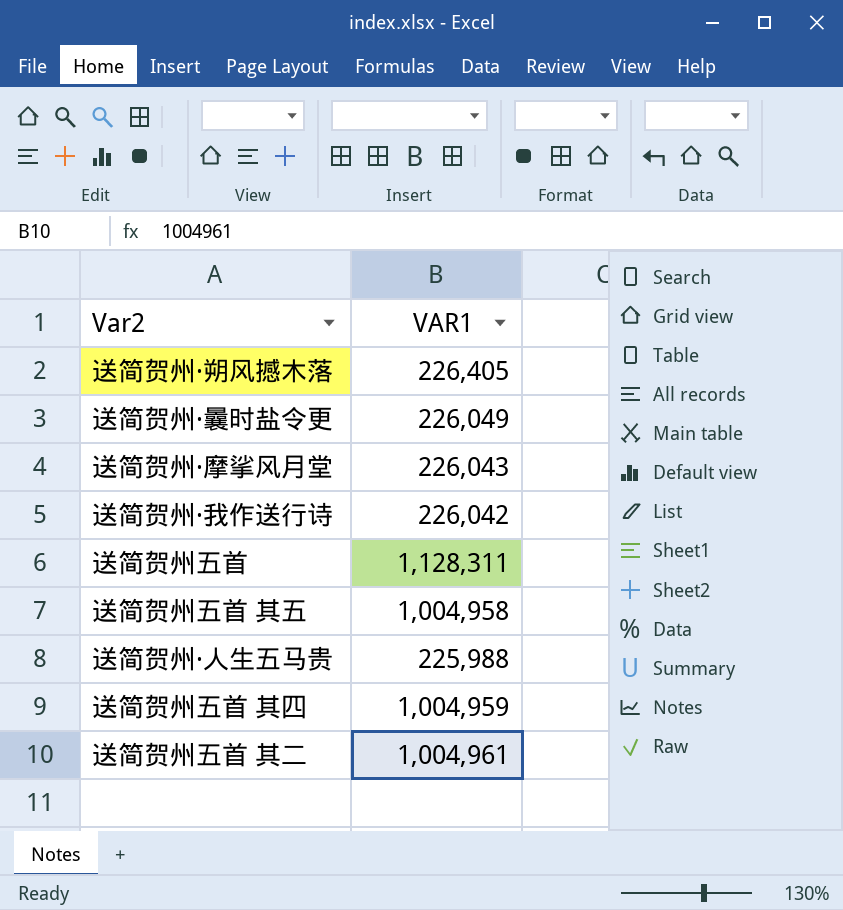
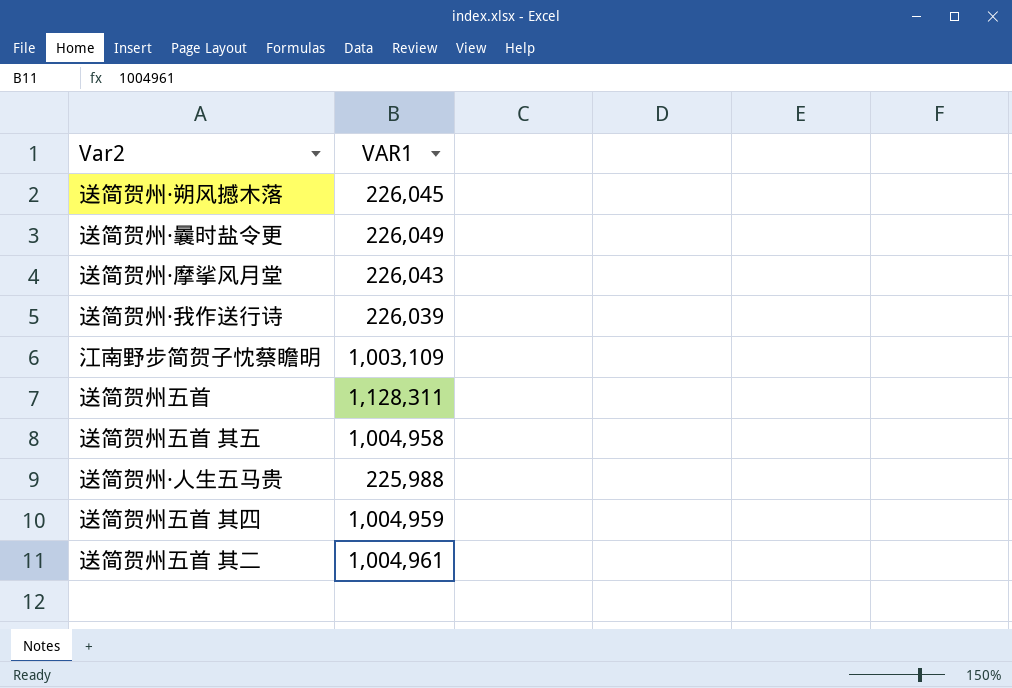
送简贺州·朔风撼木落 | VAR1: 226,405 -> 226,045
送简贺州·我作送行诗 | VAR1: 226,042 -> 226,039
row 江南野步简贺子忱蔡瞻明: none -> 1,003,109

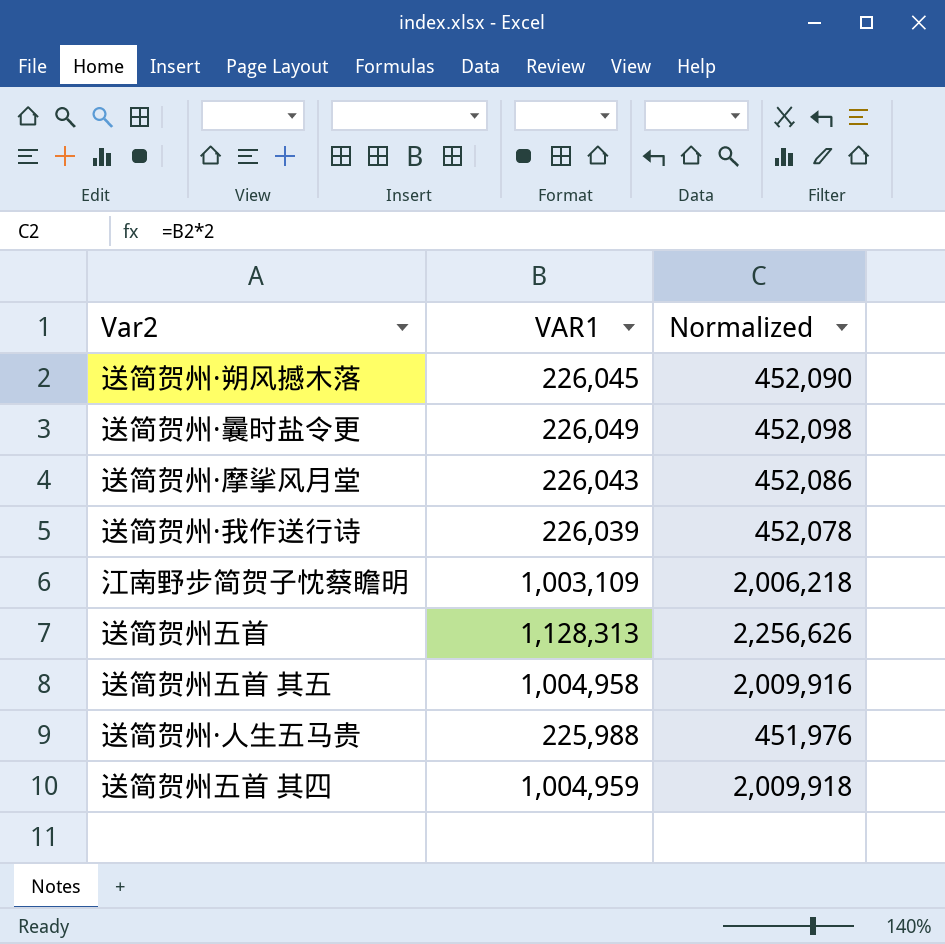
column Normalized | formula: none -> [VAR1] * 2
row 送简贺州五首 其二: 1,004,961 -> none
送简贺州五首 | VAR1: 1,128,311 -> 1,128,313

